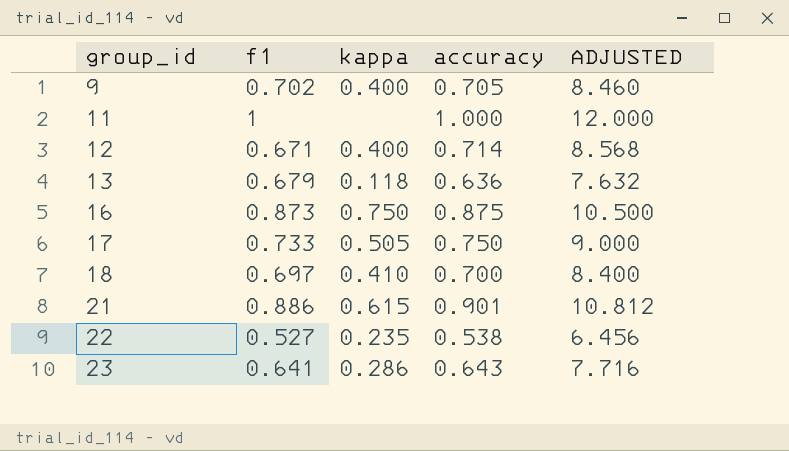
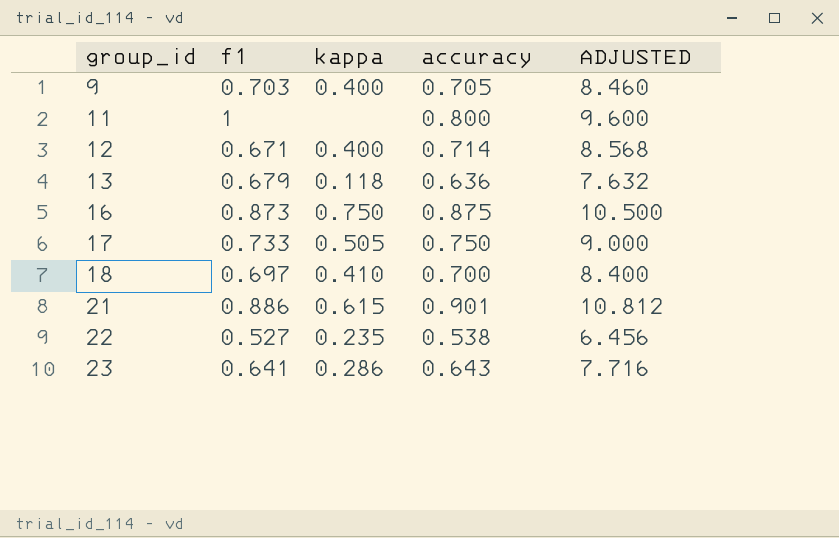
9 | f1: 0.702 -> 0.703
11 | accuracy: 1.000 -> 0.800
11 | ADJUSTED: 12.000 -> 9.600

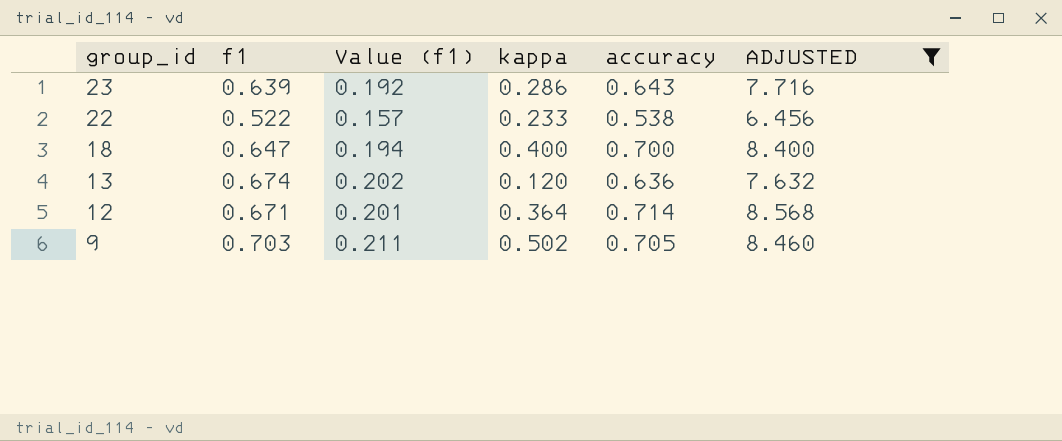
filter: none -> ADJUSTED <= 8.568
row order: group_id ascending -> group_id descending
column Value (f1) | formula: none -> [f1] * 0.3
23 | f1: 0.641 -> 0.639
22 | f1: 0.527 -> 0.522
22 | kappa: 0.235 -> 0.233
18 | f1: 0.697 -> 0.647
18 | kappa: 0.410 -> 0.400
13 | f1: 0.679 -> 0.674
13 | kappa: 0.118 -> 0.120
12 | kappa: 0.400 -> 0.364
9 | kappa: 0.400 -> 0.502

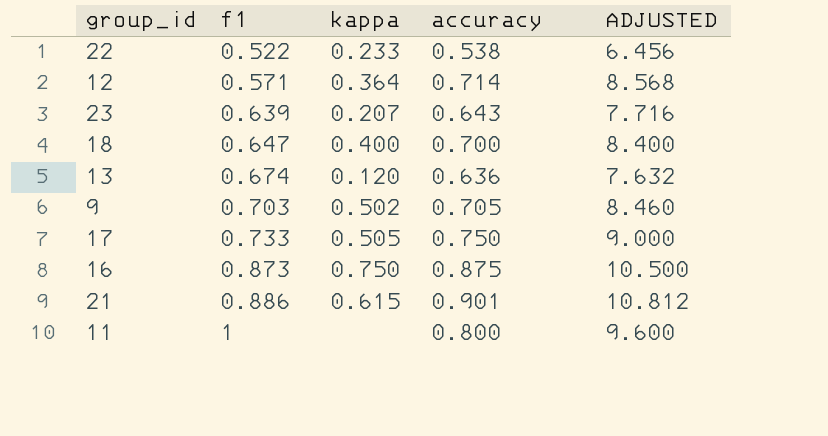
filter: ADJUSTED <= 8.568 -> none
row order: group_id descending -> f1 ascending
column Value (f1) | formula: [f1] * 0.3 -> none
12 | f1: 0.671 -> 0.571
23 | kappa: 0.286 -> 0.207

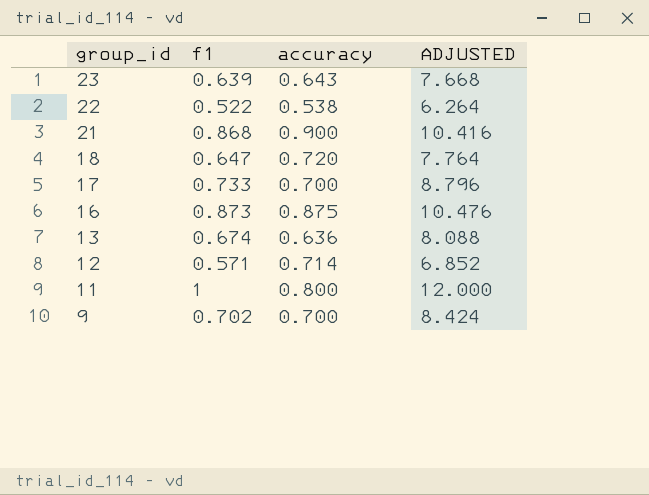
row order: f1 ascending -> group_id descending
column kappa | position: 3 -> none
column ADJUSTED | formula: [accuracy] * 12 -> [f1] * 12
21 | f1: 0.886 -> 0.868
21 | accuracy: 0.901 -> 0.900
18 | accuracy: 0.700 -> 0.720
17 | accuracy: 0.750 -> 0.700
9 | f1: 0.703 -> 0.702
9 | accuracy: 0.705 -> 0.700

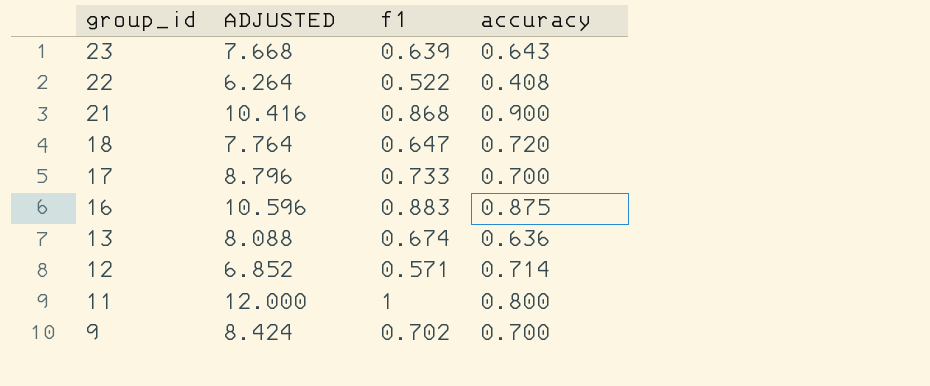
column ADJUSTED | position: 4 -> 2
22 | accuracy: 0.538 -> 0.408
16 | ADJUSTED: 10.476 -> 10.596
16 | f1: 0.873 -> 0.883

